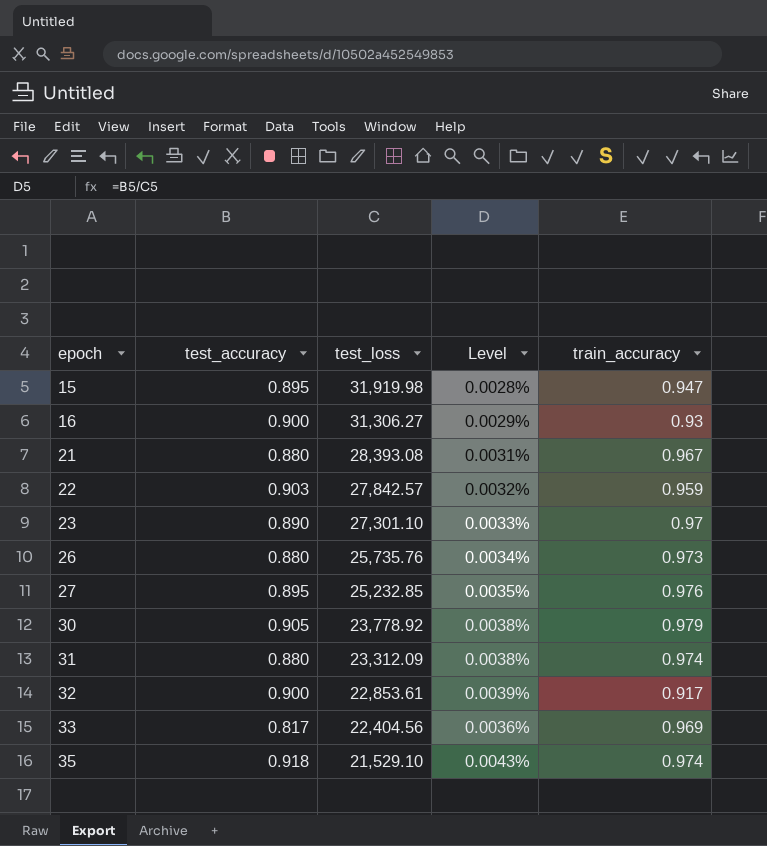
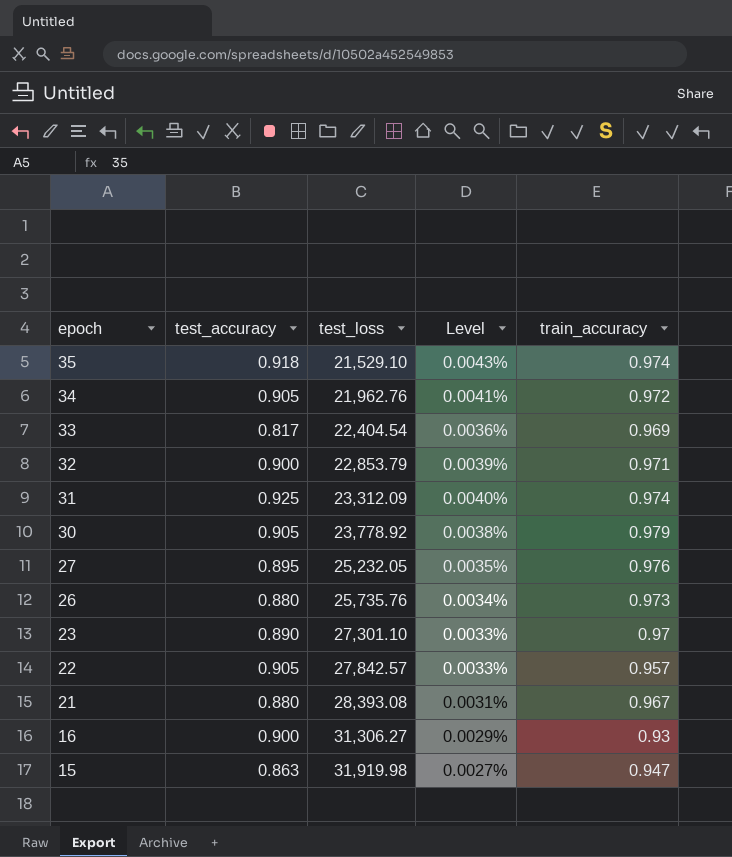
row order: epoch ascending -> epoch descending
row 34: none -> 0.905 | 21,962.76 | 0.0041% | 0.972
33 | test_loss: 22,404.56 -> 22,404.54
32 | test_loss: 22,853.61 -> 22,853.79
32 | train_accuracy: 0.917 -> 0.971
31 | test_accuracy: 0.880 -> 0.925
31 | Level: 0.0038% -> 0.0040%
27 | test_loss: 25,232.85 -> 25,232.05
22 | test_accuracy: 0.903 -> 0.905
22 | Level: 0.0032% -> 0.0033%
22 | train_accuracy: 0.959 -> 0.957
15 | test_accuracy: 0.895 -> 0.863
15 | Level: 0.0028% -> 0.0027%

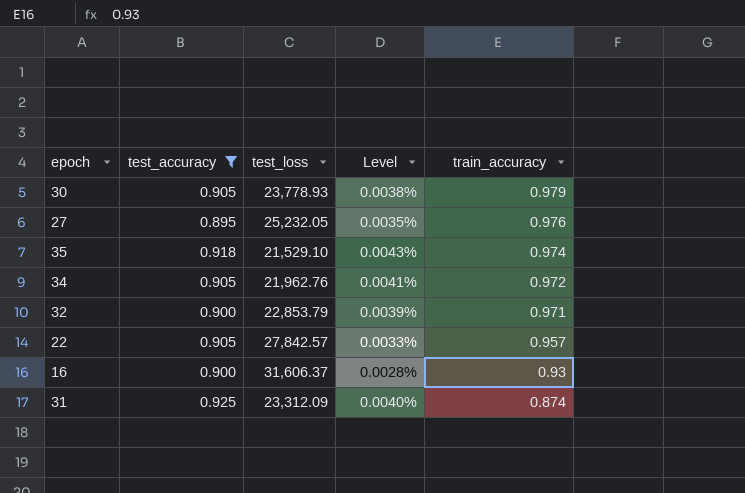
filter: none -> test_accuracy >= 0.895
row order: epoch descending -> train_accuracy descending
30 | test_loss: 23,778.92 -> 23,778.93
16 | test_loss: 31,306.27 -> 31,606.37
16 | Level: 0.0029% -> 0.0028%
31 | train_accuracy: 0.974 -> 0.874

